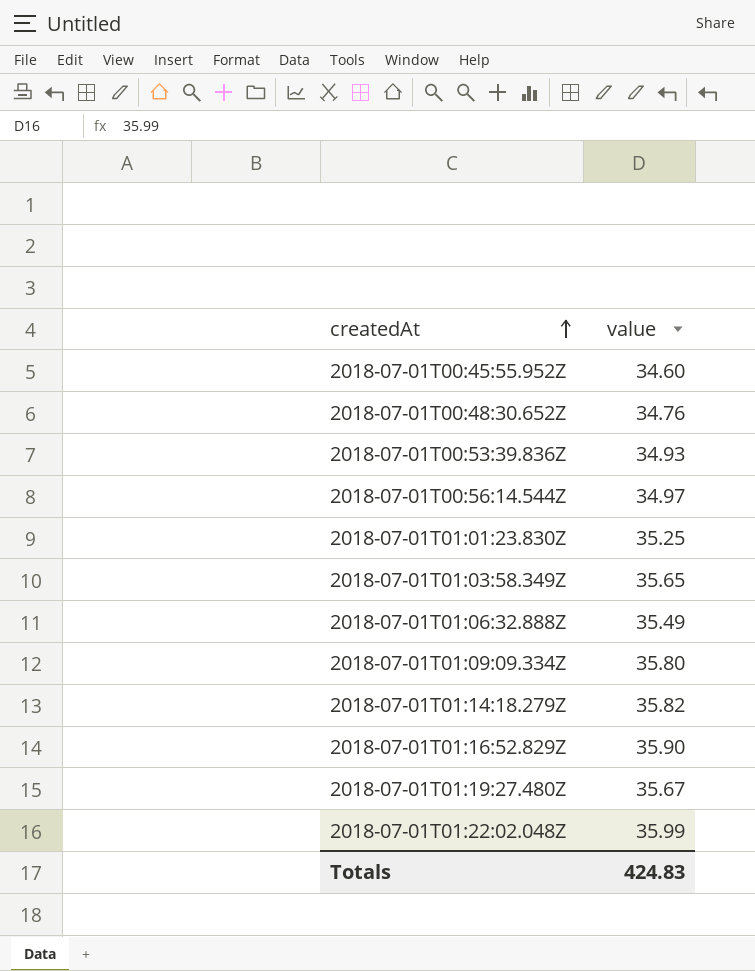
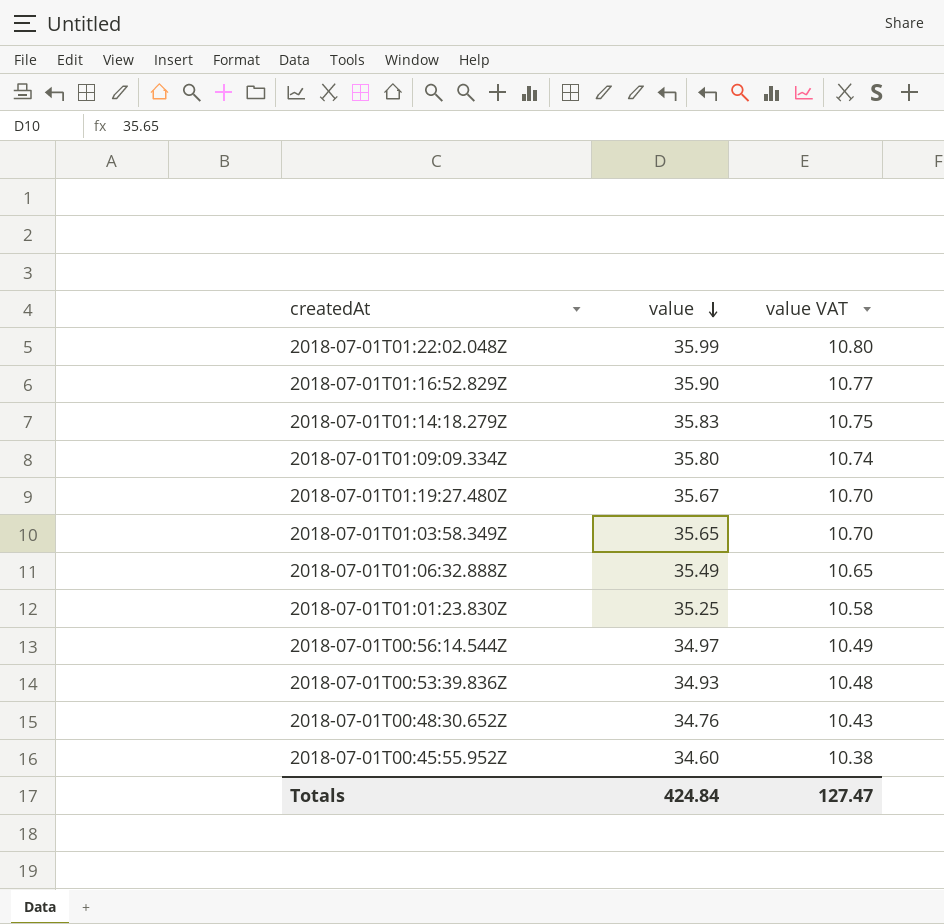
row order: createdAt ascending -> value descending
column value VAT | formula: none -> [value] * 0.3
2018-07-01T01:14:18.279Z | value: 35.82 -> 35.83
Totals | value: 424.83 -> 424.84

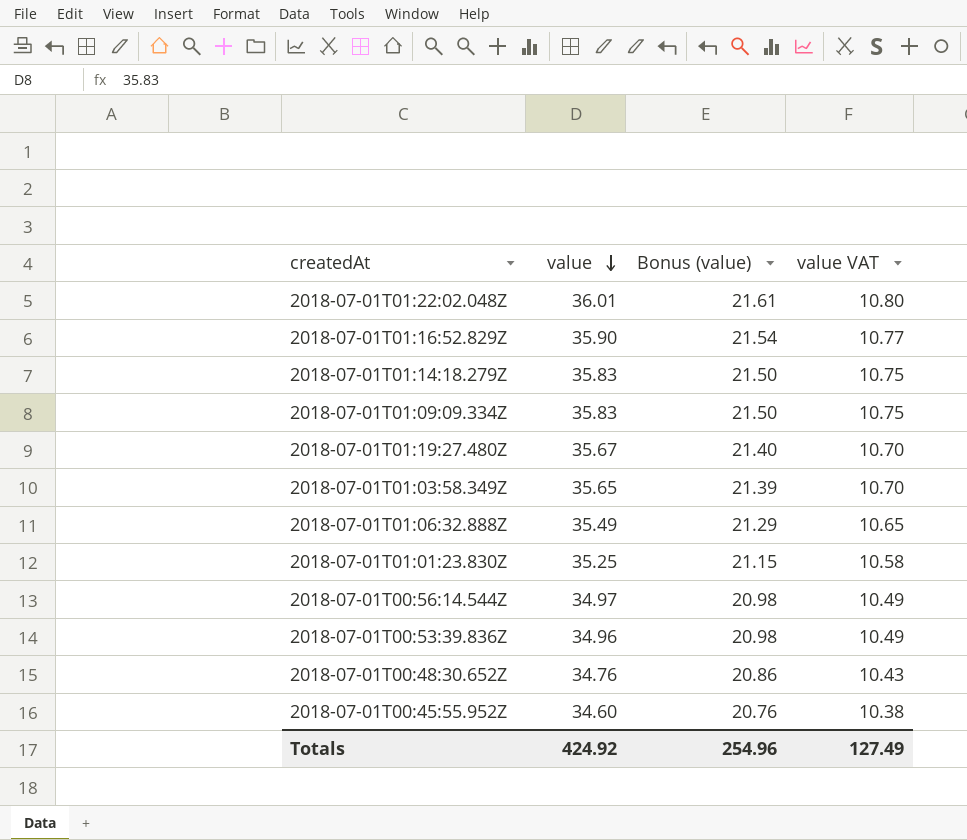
column Bonus (value) | formula: none -> [value] * 0.6
2018-07-01T01:22:02.048Z | value: 35.99 -> 36.01
2018-07-01T01:09:09.334Z | value: 35.80 -> 35.83
2018-07-01T01:09:09.334Z | value VAT: 10.74 -> 10.75
2018-07-01T00:53:39.836Z | value: 34.93 -> 34.96
2018-07-01T00:53:39.836Z | value VAT: 10.48 -> 10.49
Totals | value: 424.84 -> 424.92
Totals | value VAT: 127.47 -> 127.49

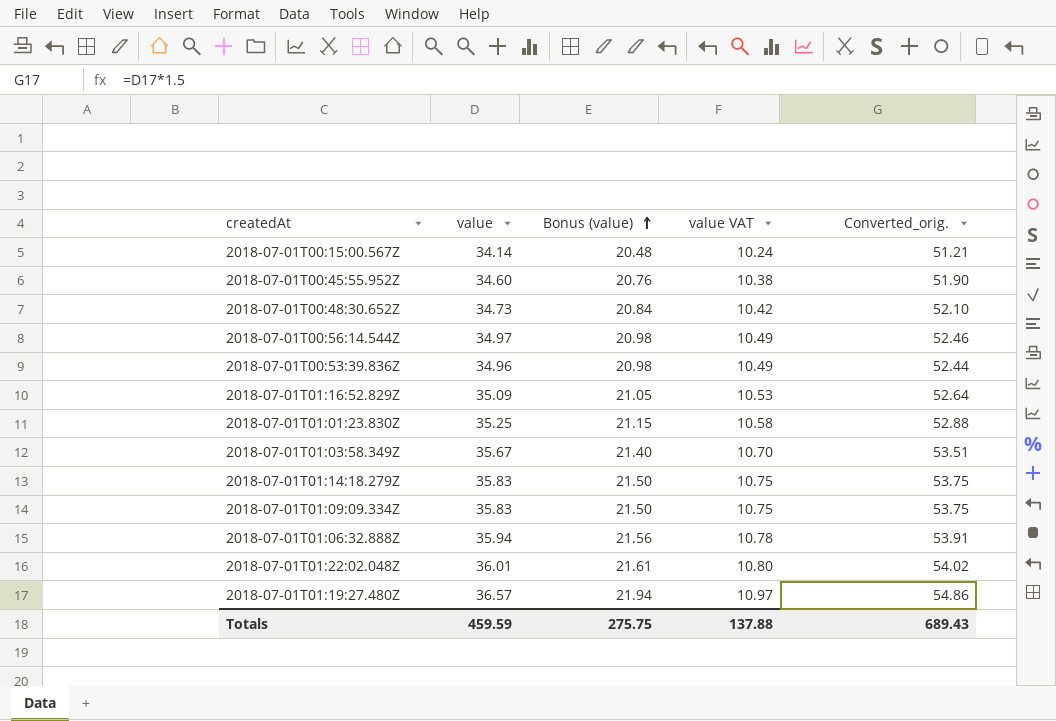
row order: value descending -> Bonus (value) ascending
column Converted_orig. | formula: none -> [value] * 1.5
row 2018-07-01T00:15:00.567Z: none -> 34.14 | 20.48 | 10.24 | 51.21
2018-07-01T00:48:30.652Z | value: 34.76 -> 34.73
2018-07-01T00:48:30.652Z | Bonus (value): 20.86 -> 20.84
2018-07-01T00:48:30.652Z | value VAT: 10.43 -> 10.42
2018-07-01T01:16:52.829Z | value: 35.90 -> 35.09
2018-07-01T01:16:52.829Z | Bonus (value): 21.54 -> 21.05
2018-07-01T01:16:52.829Z | value VAT: 10.77 -> 10.53
2018-07-01T01:03:58.349Z | value: 35.65 -> 35.67
2018-07-01T01:03:58.349Z | Bonus (value): 21.39 -> 21.40
2018-07-01T01:06:32.888Z | value: 35.49 -> 35.94
2018-07-01T01:06:32.888Z | Bonus (value): 21.29 -> 21.56
2018-07-01T01:06:32.888Z | value VAT: 10.65 -> 10.78
2018-07-01T01:19:27.480Z | value: 35.67 -> 36.57
2018-07-01T01:19:27.480Z | Bonus (value): 21.40 -> 21.94
2018-07-01T01:19:27.480Z | value VAT: 10.70 -> 10.97
Totals | value: 424.92 -> 459.59
Totals | Bonus (value): 254.96 -> 275.75
Totals | value VAT: 127.49 -> 137.88

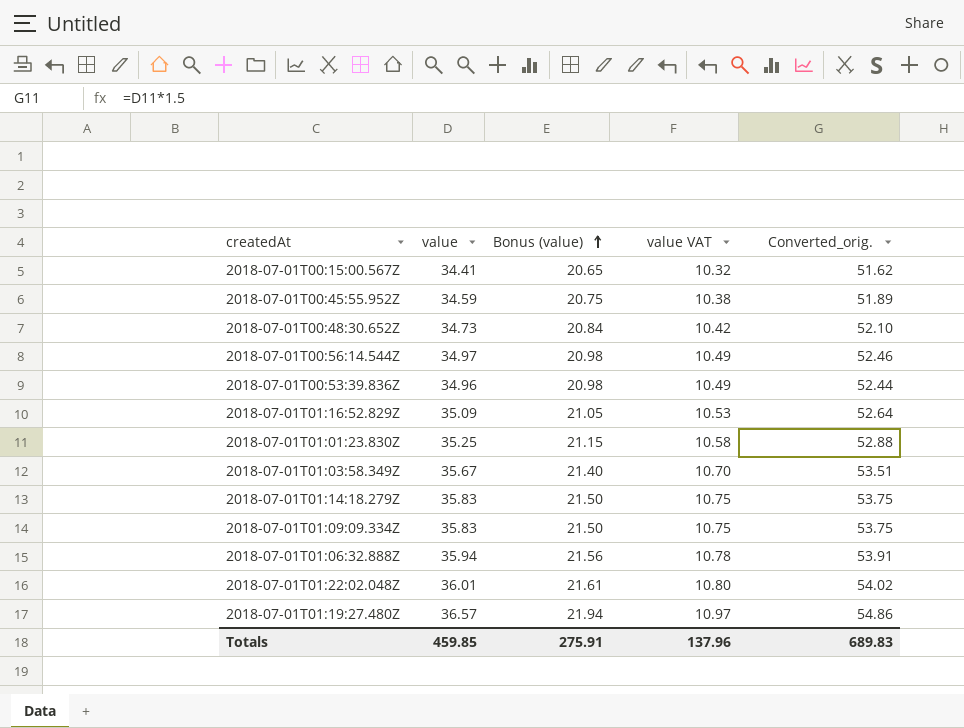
2018-07-01T00:15:00.567Z | value: 34.14 -> 34.41
2018-07-01T00:15:00.567Z | Bonus (value): 20.48 -> 20.65
2018-07-01T00:15:00.567Z | value VAT: 10.24 -> 10.32
2018-07-01T00:15:00.567Z | Converted_orig.: 51.21 -> 51.62
2018-07-01T00:45:55.952Z | value: 34.60 -> 34.59
2018-07-01T00:45:55.952Z | Bonus (value): 20.76 -> 20.75
2018-07-01T00:45:55.952Z | Converted_orig.: 51.90 -> 51.89
Totals | value: 459.59 -> 459.85
Totals | Bonus (value): 275.75 -> 275.91
Totals | value VAT: 137.88 -> 137.96
Totals | Converted_orig.: 689.43 -> 689.83

